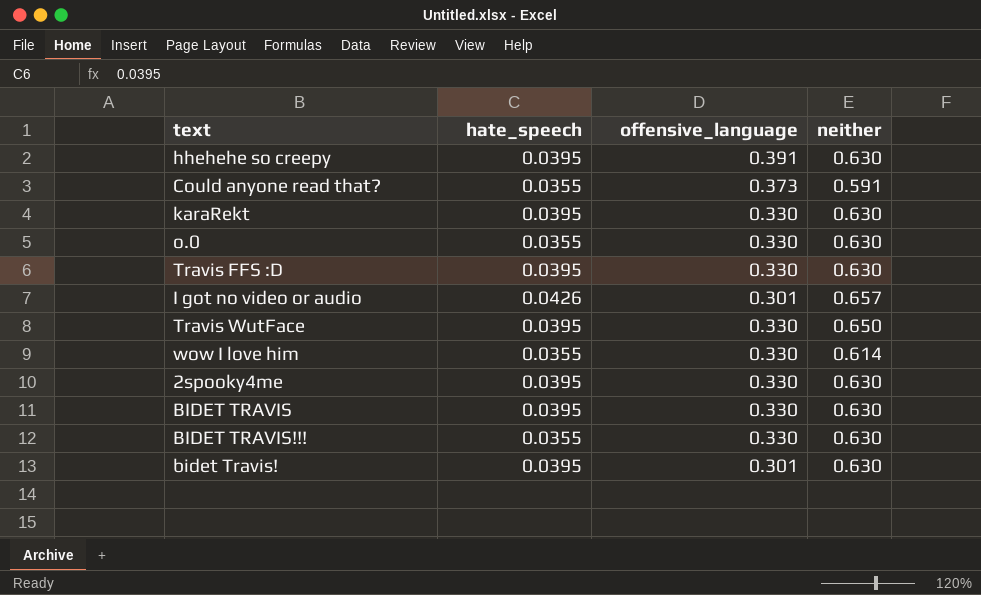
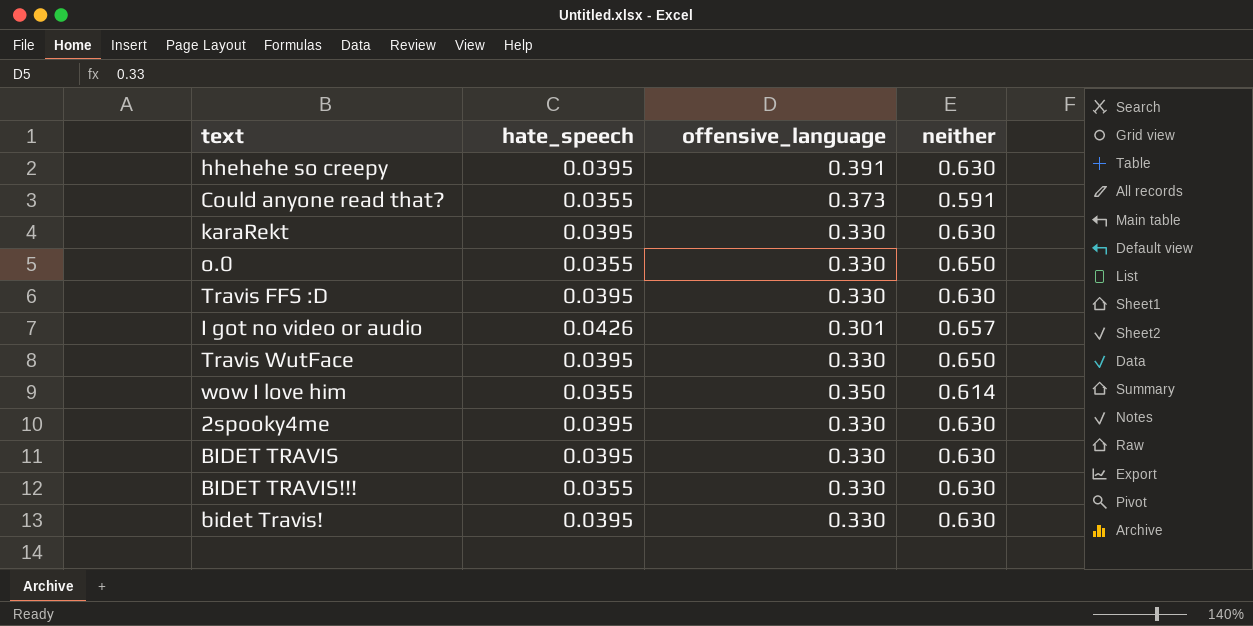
o.0 | neither: 0.630 -> 0.650
wow I love him | offensive_language: 0.330 -> 0.350
bidet Travis! | offensive_language: 0.301 -> 0.330

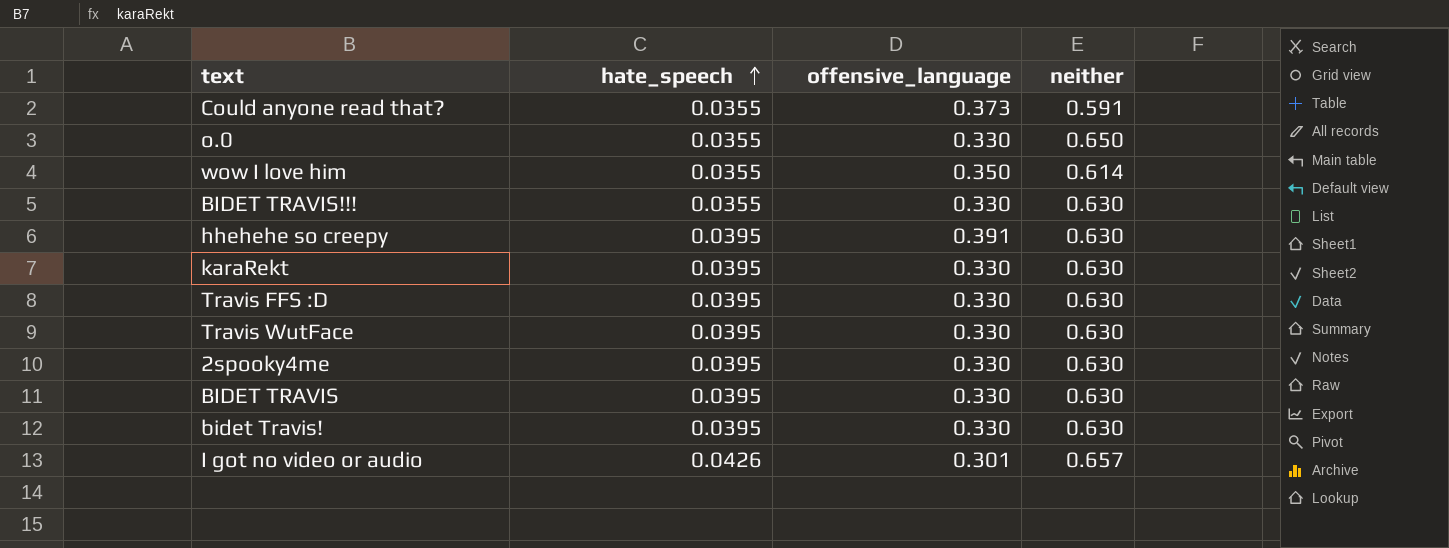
row order: none -> hate_speech ascending
Travis WutFace | neither: 0.650 -> 0.630

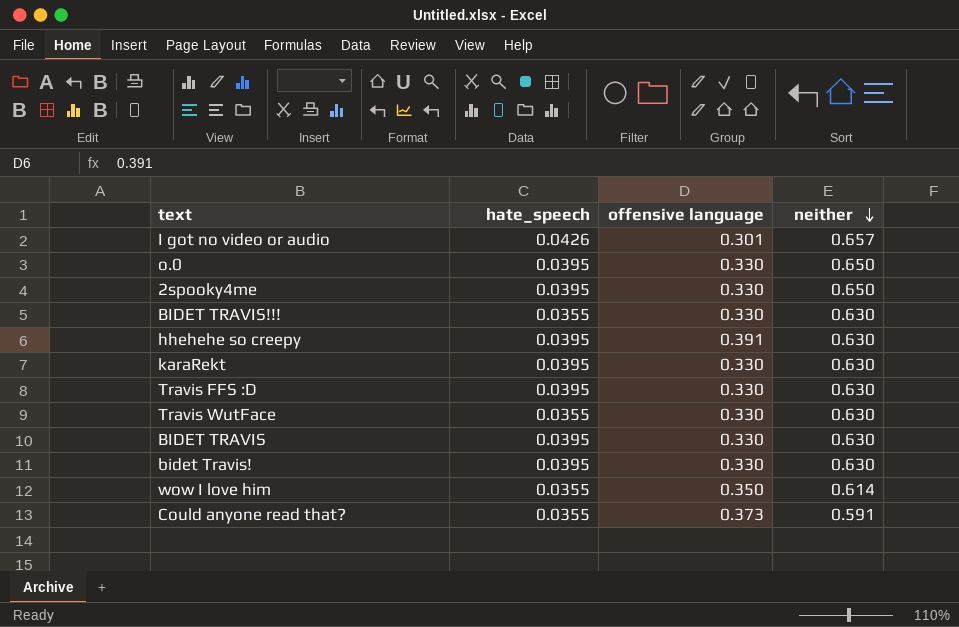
row order: hate_speech ascending -> neither descending
column name: offensive_language -> offensive language
o.0 | hate_speech: 0.0355 -> 0.0395
2spooky4me | neither: 0.630 -> 0.650
Travis WutFace | hate_speech: 0.0395 -> 0.0355

